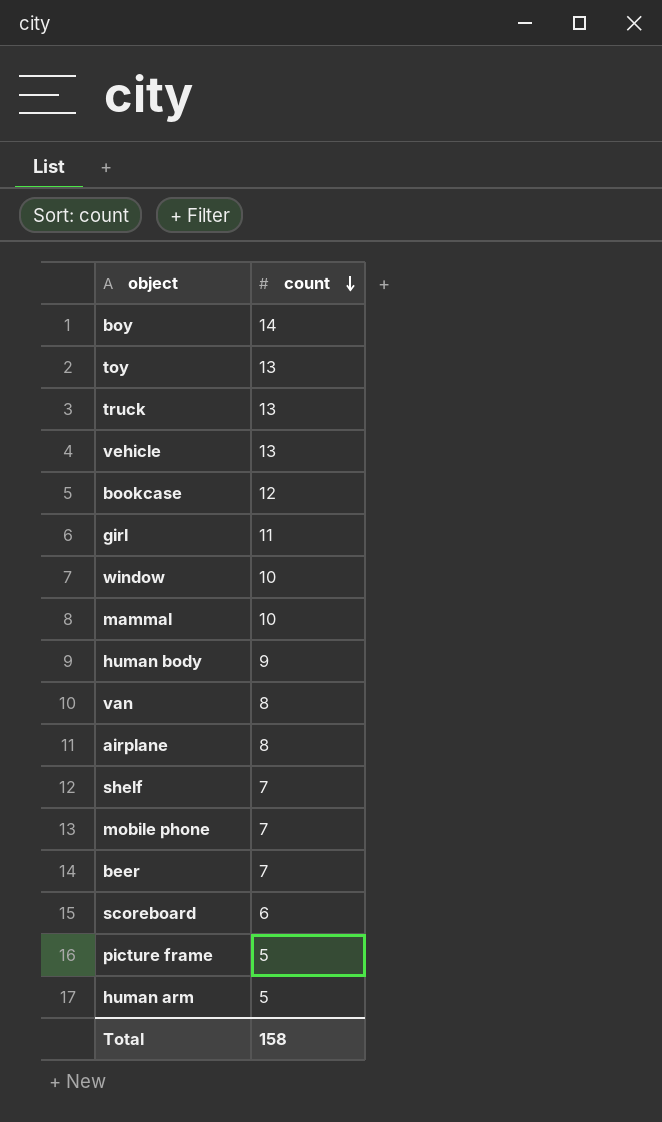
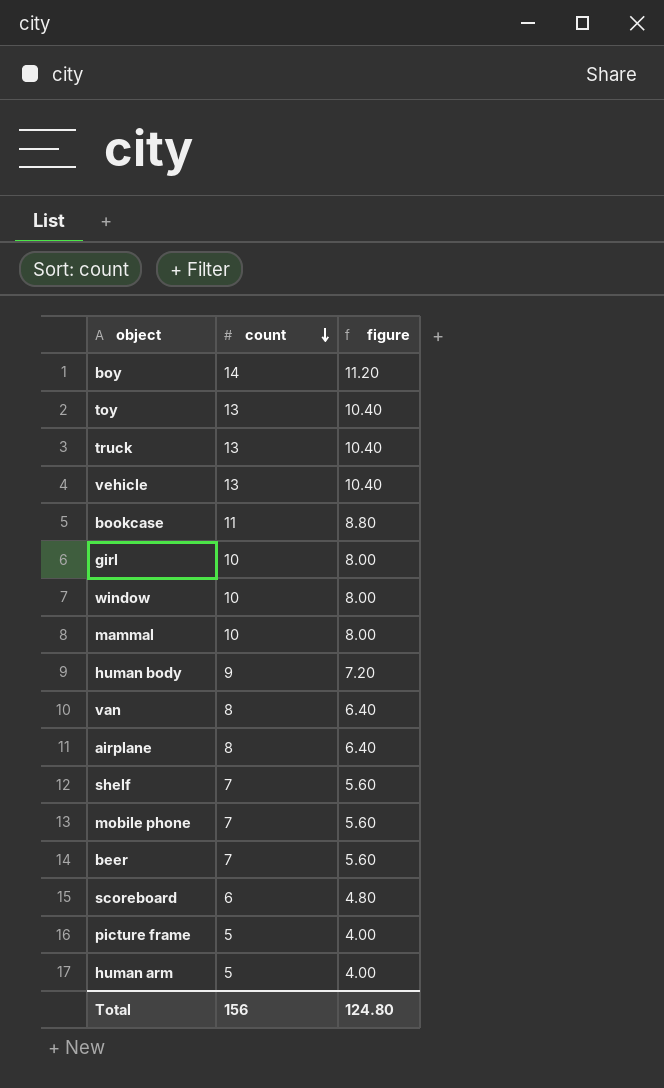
column figure | formula: none -> [count] * 0.8
bookcase | count: 12 -> 11
girl | count: 11 -> 10
Total | count: 158 -> 156

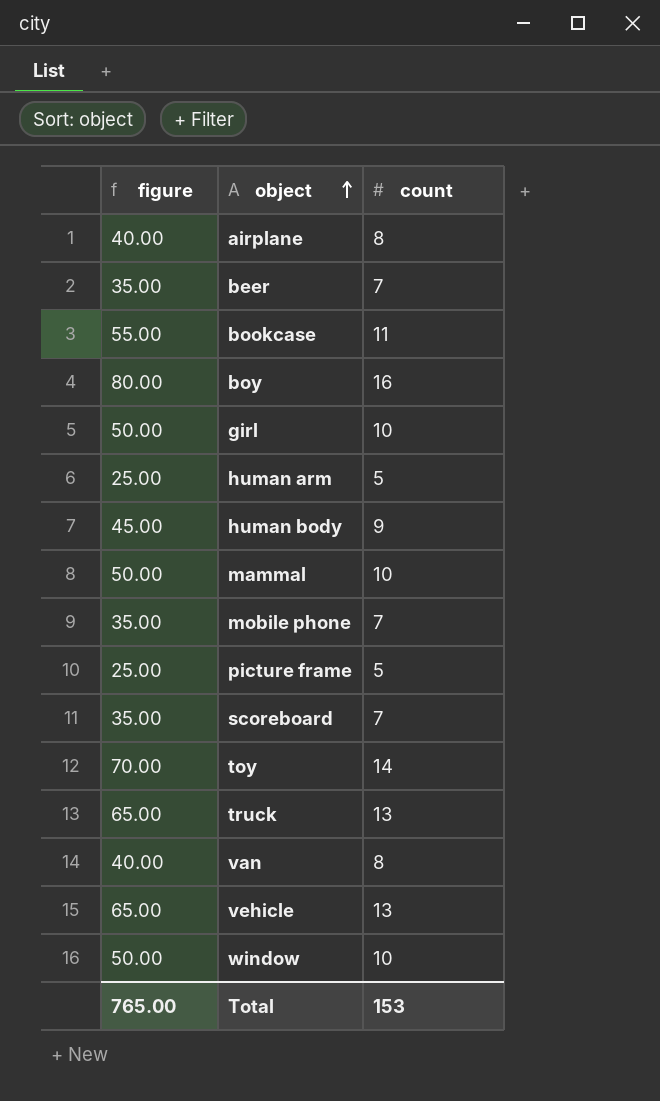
row order: count descending -> object ascending
column figure | formula: [count] * 0.8 -> [count] * 5
column figure | position: 3 -> 1
row shelf: 7 | 5.60 -> none
boy | count: 14 -> 16
scoreboard | count: 6 -> 7
toy | count: 13 -> 14
Total | figure: 124.80 -> 765.00
Total | count: 156 -> 153

